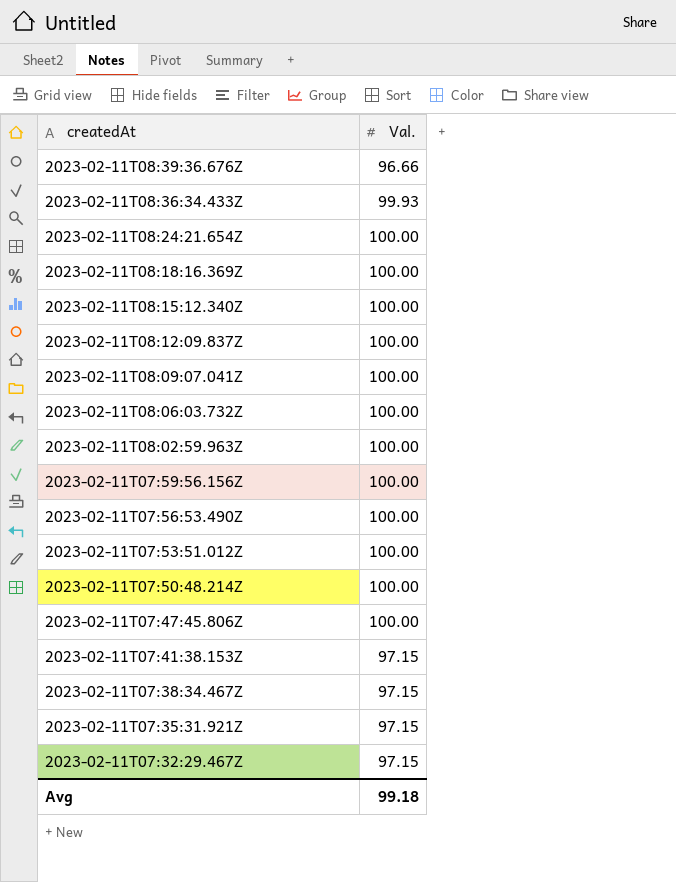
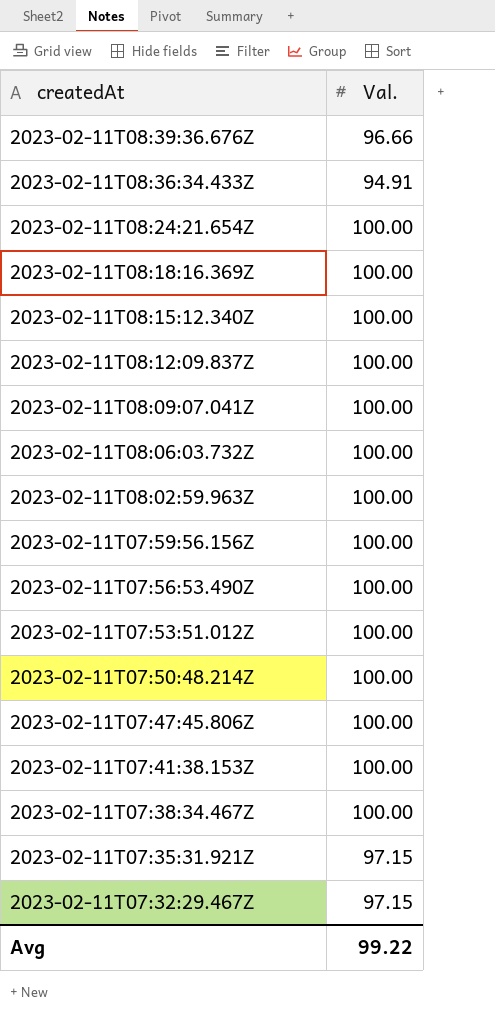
2023-02-11T08:36:34.433Z | Val.: 99.93 -> 94.91
2023-02-11T07:41:38.153Z | Val.: 97.15 -> 100.00
2023-02-11T07:38:34.467Z | Val.: 97.15 -> 100.00
Avg | Val.: 99.18 -> 99.22

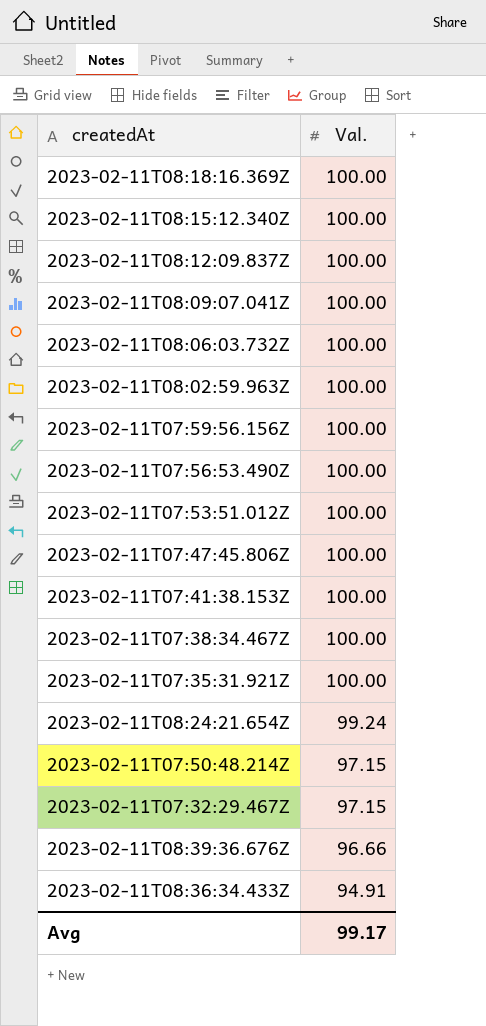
row order: createdAt descending -> Val. descending
2023-02-11T07:35:31.921Z | Val.: 97.15 -> 100.00
2023-02-11T08:24:21.654Z | Val.: 100.00 -> 99.24
2023-02-11T07:50:48.214Z | Val.: 100.00 -> 97.15
Avg | Val.: 99.22 -> 99.17

